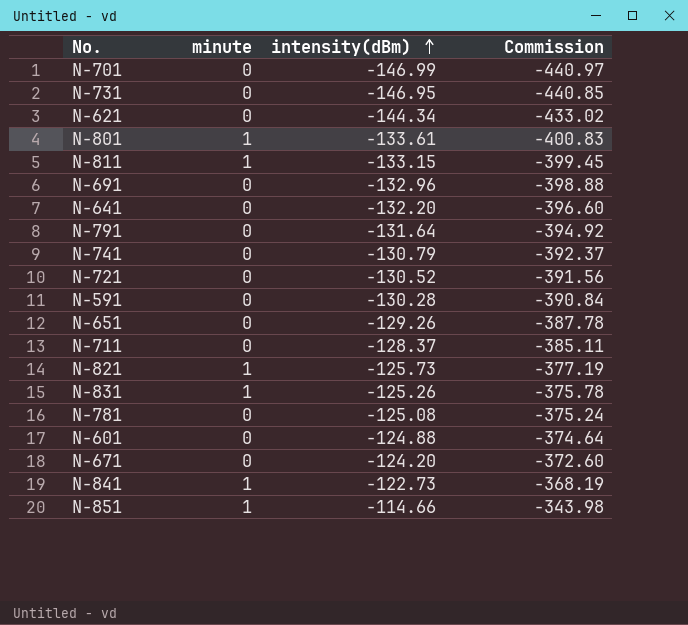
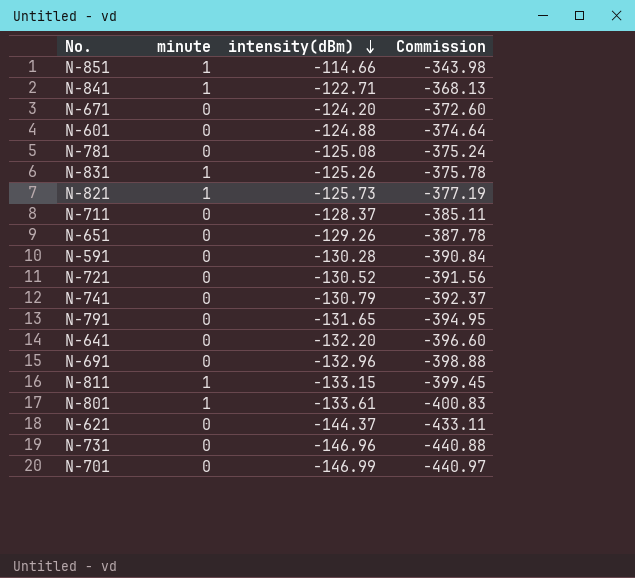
row order: intensity(dBm) ascending -> intensity(dBm) descending
N-841 | intensity(dBm): -122.73 -> -122.71
N-841 | Commission: -368.19 -> -368.13
N-791 | intensity(dBm): -131.64 -> -131.65
N-791 | Commission: -394.92 -> -394.95
N-621 | intensity(dBm): -144.34 -> -144.37
N-621 | Commission: -433.02 -> -433.11
N-731 | intensity(dBm): -146.95 -> -146.96
N-731 | Commission: -440.85 -> -440.88

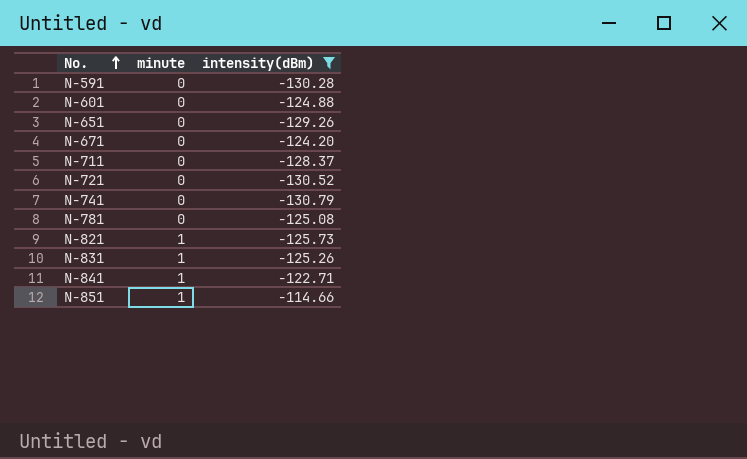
filter: none -> intensity(dBm) >= -130.79
row order: intensity(dBm) descending -> No. ascending
column Commission | formula: [intensity(dBm)] * 3 -> none

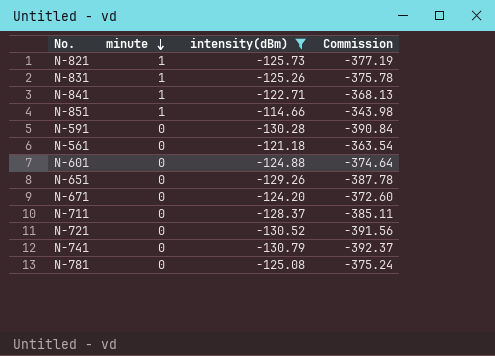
row order: No. ascending -> minute descending
column Commission | formula: none -> [intensity(dBm)] * 3
row N-561: none -> 0 | -121.18 | -363.54

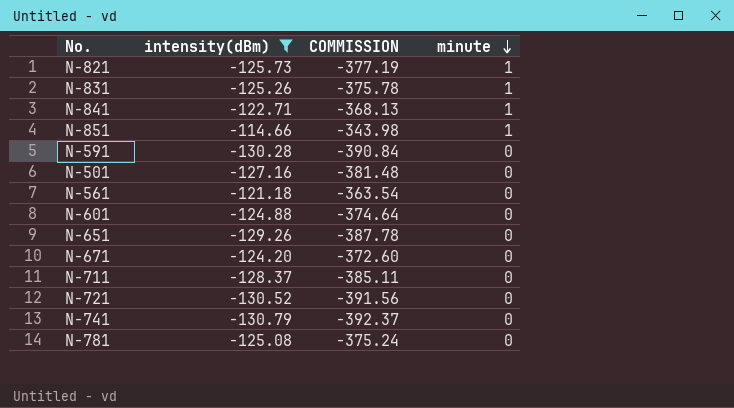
column name: Commission -> COMMISSION
column minute | position: 2 -> 4
row N-501: none -> -127.16 | -381.48 | 0

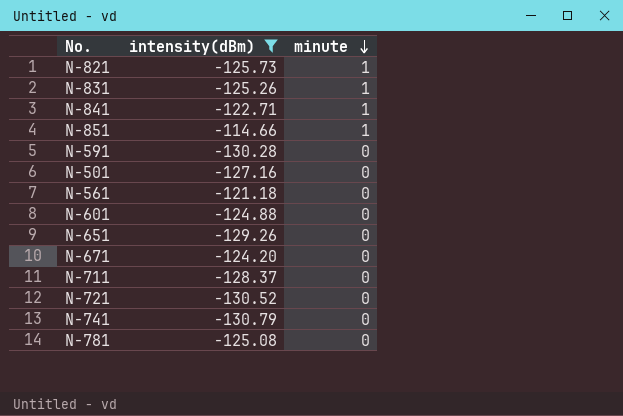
column COMMISSION | formula: [intensity(dBm)] * 3 -> none

